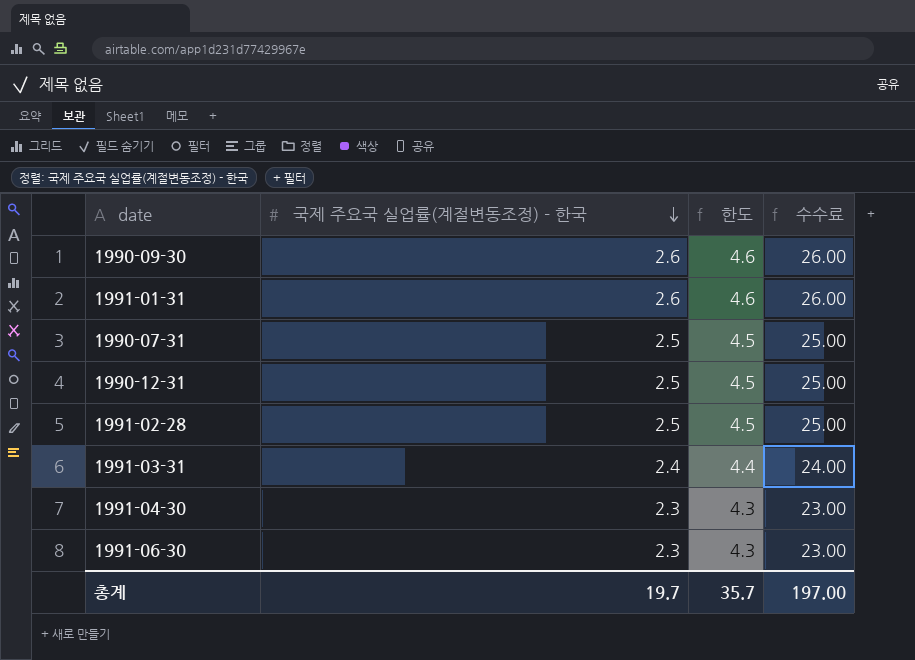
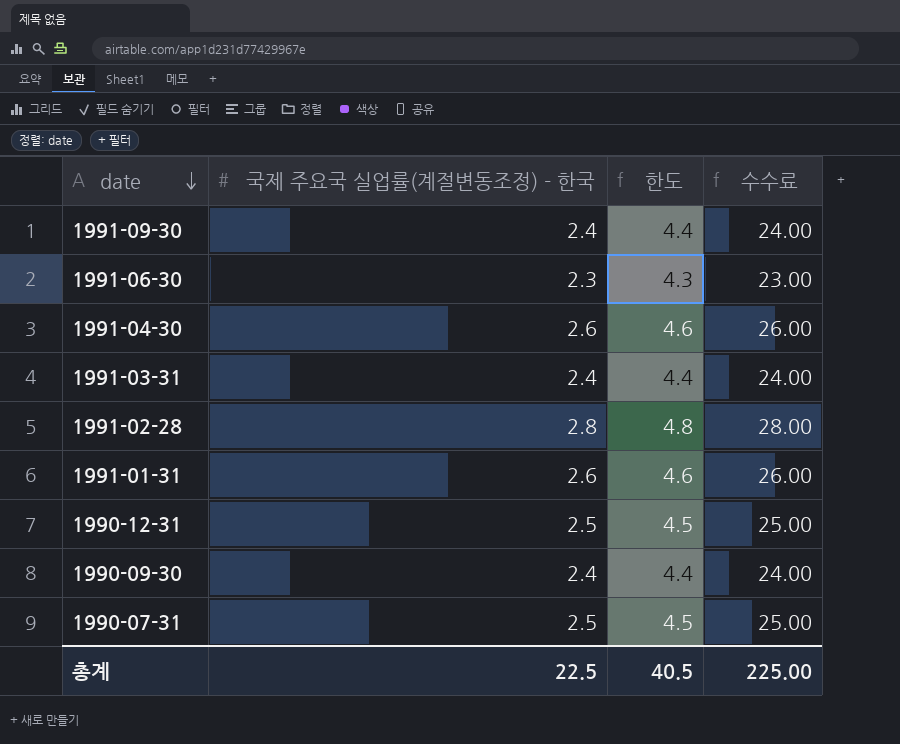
row order: 국제 주요국 실업률(계절변동조정) - 한국 descending -> date descending
row 1991-09-30: none -> 2.4 | 4.4 | 24.00
1991-04-30 | 국제 주요국 실업률(계절변동조정) - 한국: 2.3 -> 2.6
1991-04-30 | 한도: 4.3 -> 4.6
1991-04-30 | 수수료: 23.00 -> 26.00
1991-02-28 | 국제 주요국 실업률(계절변동조정) - 한국: 2.5 -> 2.8
1991-02-28 | 한도: 4.5 -> 4.8
1991-02-28 | 수수료: 25.00 -> 28.00
1990-09-30 | 국제 주요국 실업률(계절변동조정) - 한국: 2.6 -> 2.4
1990-09-30 | 한도: 4.6 -> 4.4
1990-09-30 | 수수료: 26.00 -> 24.00
총계 | 국제 주요국 실업률(계절변동조정) - 한국: 19.7 -> 22.5
총계 | 한도: 35.7 -> 40.5
총계 | 수수료: 197.00 -> 225.00

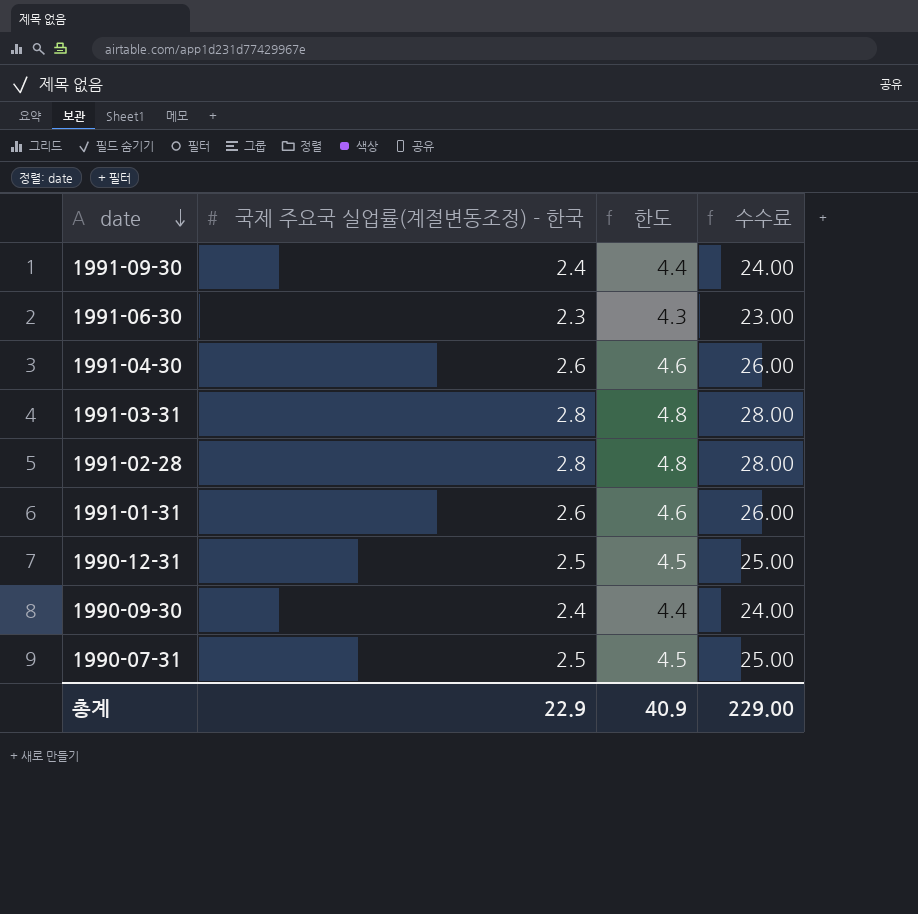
1991-03-31 | 국제 주요국 실업률(계절변동조정) - 한국: 2.4 -> 2.8
1991-03-31 | 한도: 4.4 -> 4.8
1991-03-31 | 수수료: 24.00 -> 28.00
총계 | 국제 주요국 실업률(계절변동조정) - 한국: 22.5 -> 22.9
총계 | 한도: 40.5 -> 40.9
총계 | 수수료: 225.00 -> 229.00

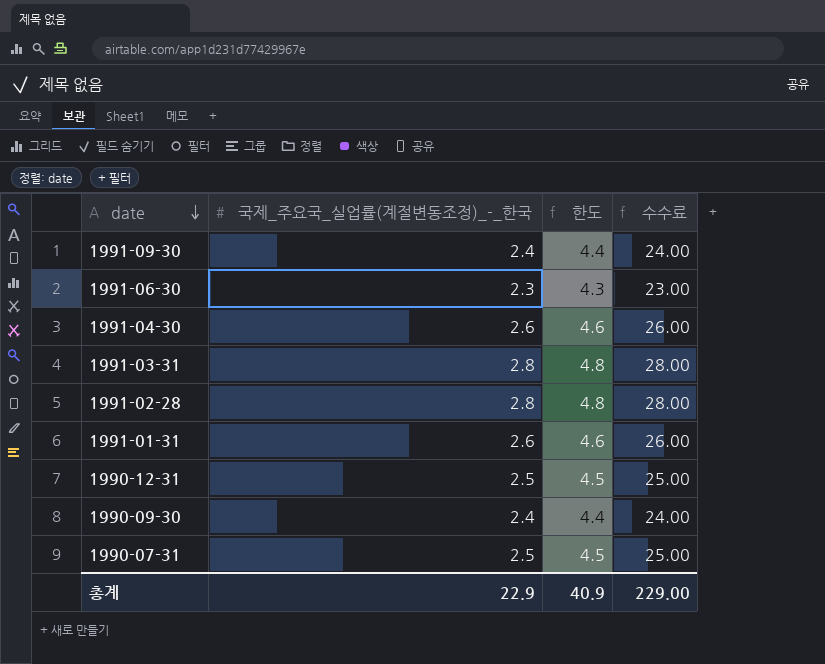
column name: 국제 주요국 실업률(계절변동조정) - 한국 -> 국제_주요국_실업률(계절변동조정)_-_한국

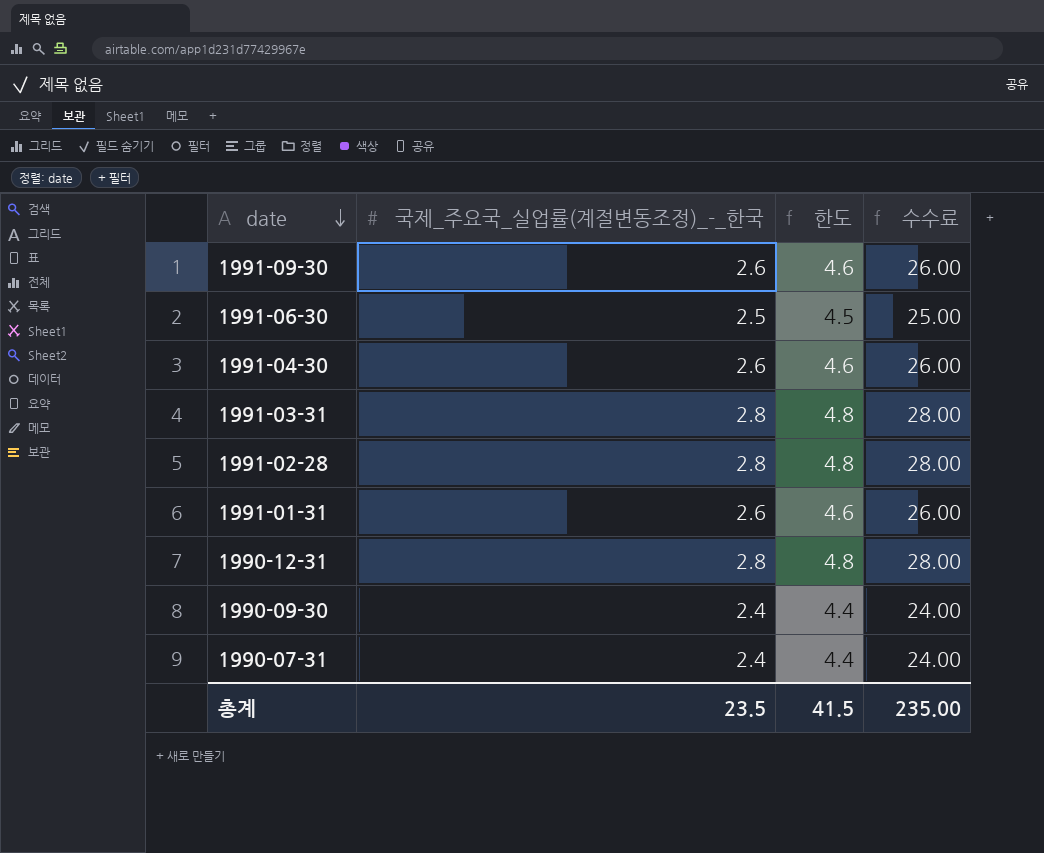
1991-09-30 | 국제_주요국_실업률(계절변동조정)_-_한국: 2.4 -> 2.6
1991-09-30 | 한도: 4.4 -> 4.6
1991-09-30 | 수수료: 24.00 -> 26.00
1991-06-30 | 국제_주요국_실업률(계절변동조정)_-_한국: 2.3 -> 2.5
1991-06-30 | 한도: 4.3 -> 4.5
1991-06-30 | 수수료: 23.00 -> 25.00
1990-12-31 | 국제_주요국_실업률(계절변동조정)_-_한국: 2.5 -> 2.8
1990-12-31 | 한도: 4.5 -> 4.8
1990-12-31 | 수수료: 25.00 -> 28.00
1990-07-31 | 국제_주요국_실업률(계절변동조정)_-_한국: 2.5 -> 2.4
1990-07-31 | 한도: 4.5 -> 4.4
1990-07-31 | 수수료: 25.00 -> 24.00
총계 | 국제_주요국_실업률(계절변동조정)_-_한국: 22.9 -> 23.5
총계 | 한도: 40.9 -> 41.5
총계 | 수수료: 229.00 -> 235.00

